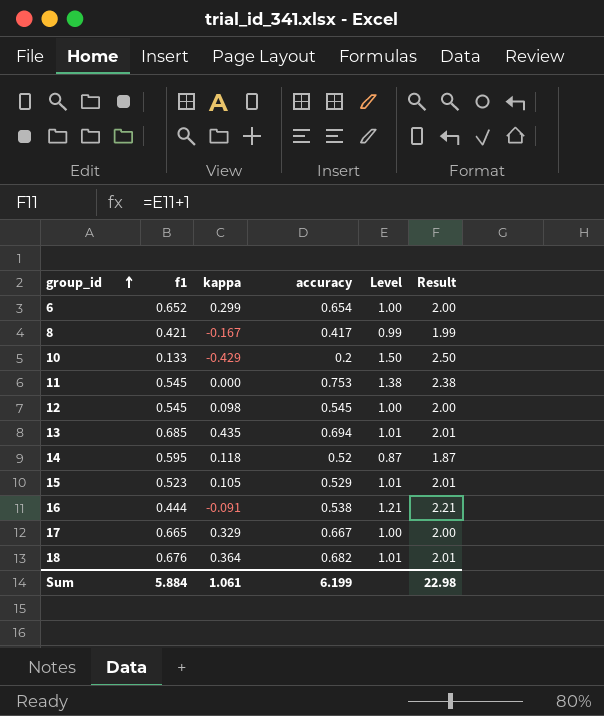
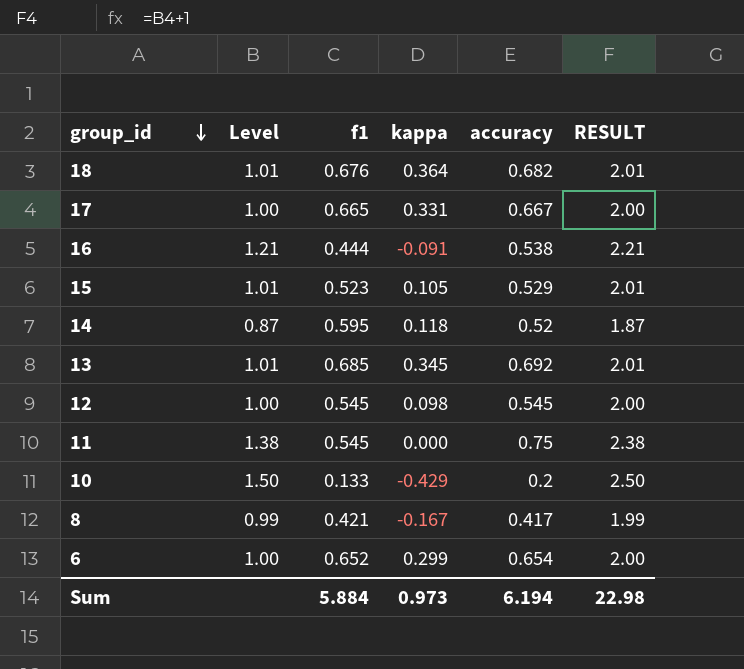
row order: group_id ascending -> group_id descending
column Level | position: 5 -> 2
column name: Result -> RESULT
17 | kappa: 0.329 -> 0.331
13 | kappa: 0.435 -> 0.345
13 | accuracy: 0.694 -> 0.692
11 | accuracy: 0.753 -> 0.75
Sum | kappa: 1.061 -> 0.973
Sum | accuracy: 6.199 -> 6.194

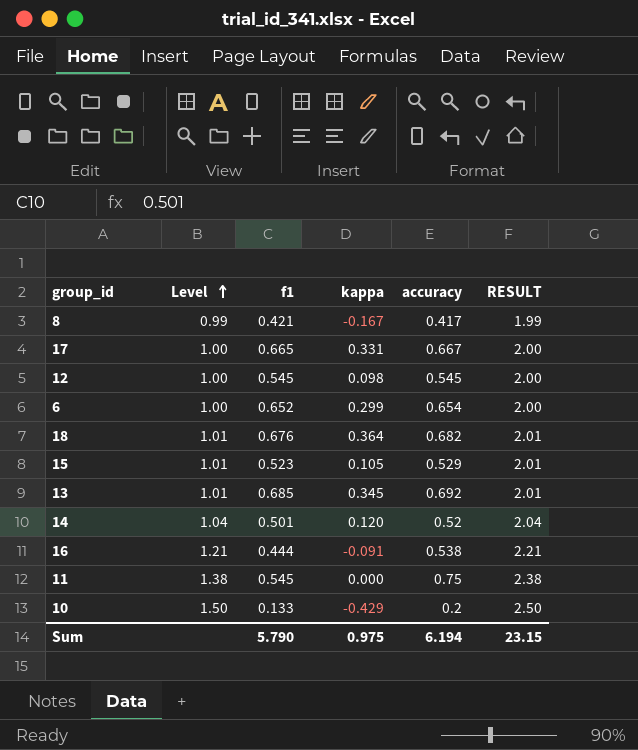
row order: group_id descending -> Level ascending
14 | Level: 0.87 -> 1.04
14 | f1: 0.595 -> 0.501
14 | kappa: 0.118 -> 0.120
14 | RESULT: 1.87 -> 2.04
Sum | f1: 5.884 -> 5.790
Sum | kappa: 0.973 -> 0.975
Sum | RESULT: 22.98 -> 23.15

